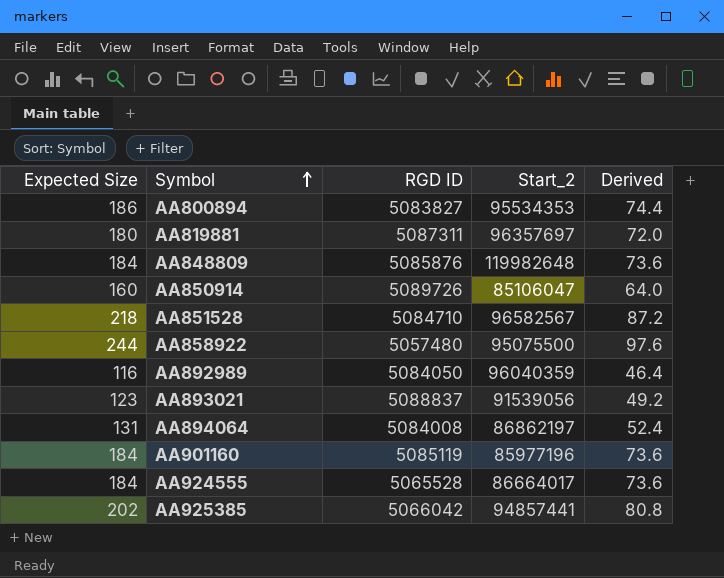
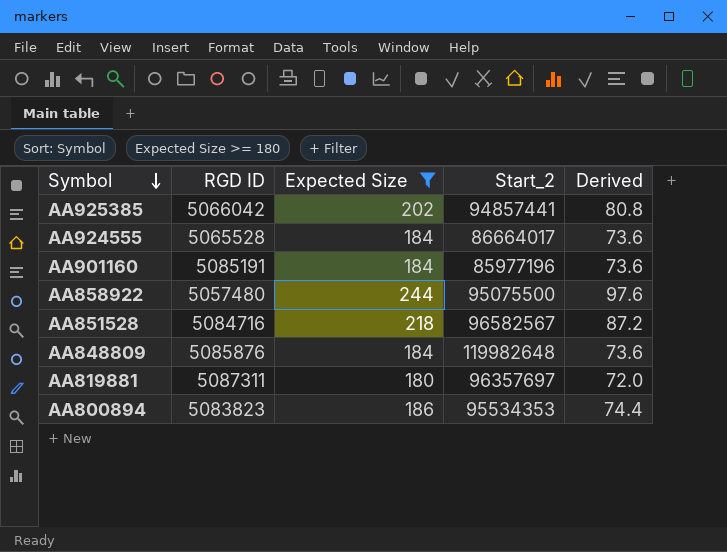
filter: none -> Expected Size >= 180
row order: Symbol ascending -> Symbol descending
column Expected Size | position: 1 -> 3
AA901160 | RGD ID: 5085119 -> 5085191
AA851528 | RGD ID: 5084710 -> 5084716
AA800894 | RGD ID: 5083827 -> 5083823

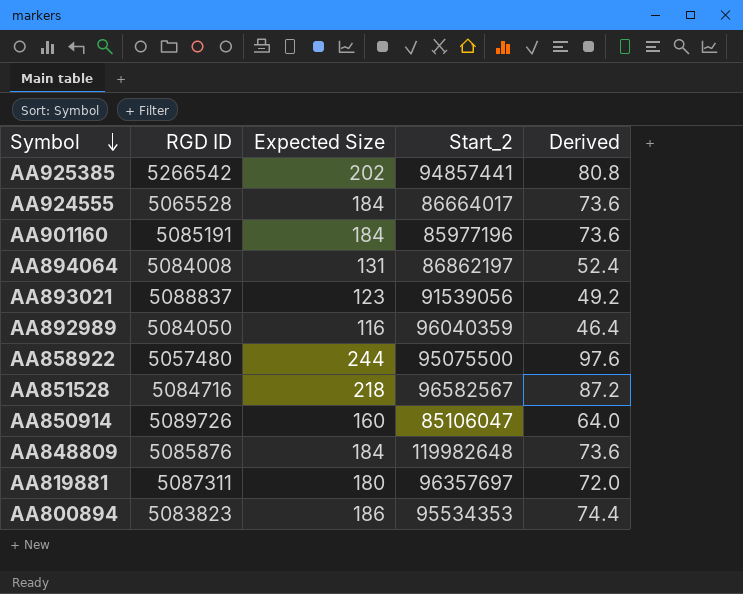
filter: Expected Size >= 180 -> none
AA925385 | RGD ID: 5066042 -> 5266542

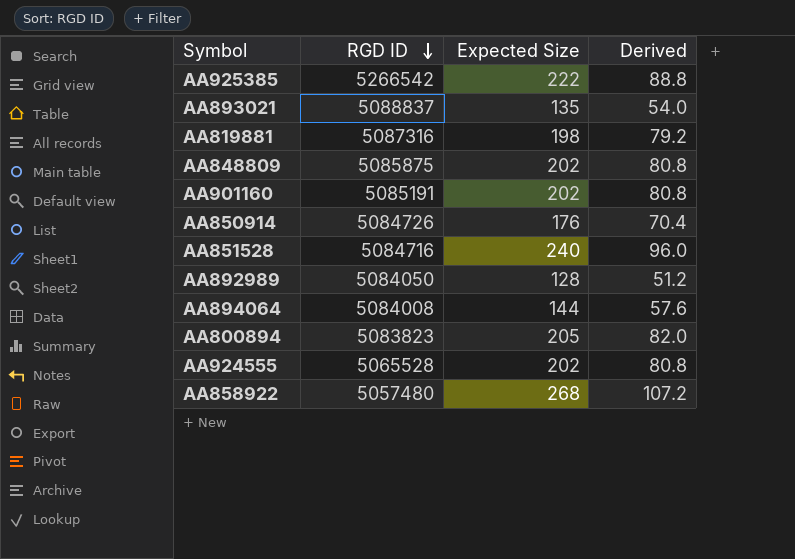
row order: Symbol descending -> RGD ID descending
column Start_2 | position: 4 -> none
AA925385 | Expected Size: 202 -> 222
AA925385 | Derived: 80.8 -> 88.8
AA893021 | Expected Size: 123 -> 135
AA893021 | Derived: 49.2 -> 54.0
AA819881 | RGD ID: 5087311 -> 5087316
AA819881 | Expected Size: 180 -> 198
AA819881 | Derived: 72.0 -> 79.2
AA848809 | RGD ID: 5085876 -> 5085875
AA848809 | Expected Size: 184 -> 202
AA848809 | Derived: 73.6 -> 80.8
AA901160 | Expected Size: 184 -> 202
AA901160 | Derived: 73.6 -> 80.8
AA850914 | RGD ID: 5089726 -> 5084726
AA850914 | Expected Size: 160 -> 176
AA850914 | Derived: 64.0 -> 70.4
AA851528 | Expected Size: 218 -> 240
AA851528 | Derived: 87.2 -> 96.0
AA892989 | Expected Size: 116 -> 128
AA892989 | Derived: 46.4 -> 51.2
AA894064 | Expected Size: 131 -> 144
AA894064 | Derived: 52.4 -> 57.6
AA800894 | Expected Size: 186 -> 205
AA800894 | Derived: 74.4 -> 82.0
AA924555 | Expected Size: 184 -> 202
AA924555 | Derived: 73.6 -> 80.8
AA858922 | Expected Size: 244 -> 268
AA858922 | Derived: 97.6 -> 107.2

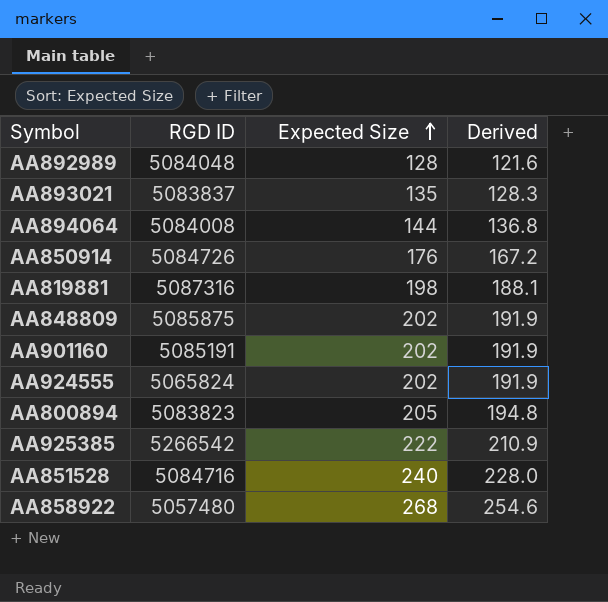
row order: RGD ID descending -> Expected Size ascending
column Derived | formula: [Expected Size] * 0.4 -> [Expected Size] * 0.95
AA892989 | RGD ID: 5084050 -> 5084048
AA893021 | RGD ID: 5088837 -> 5083837
AA924555 | RGD ID: 5065528 -> 5065824

